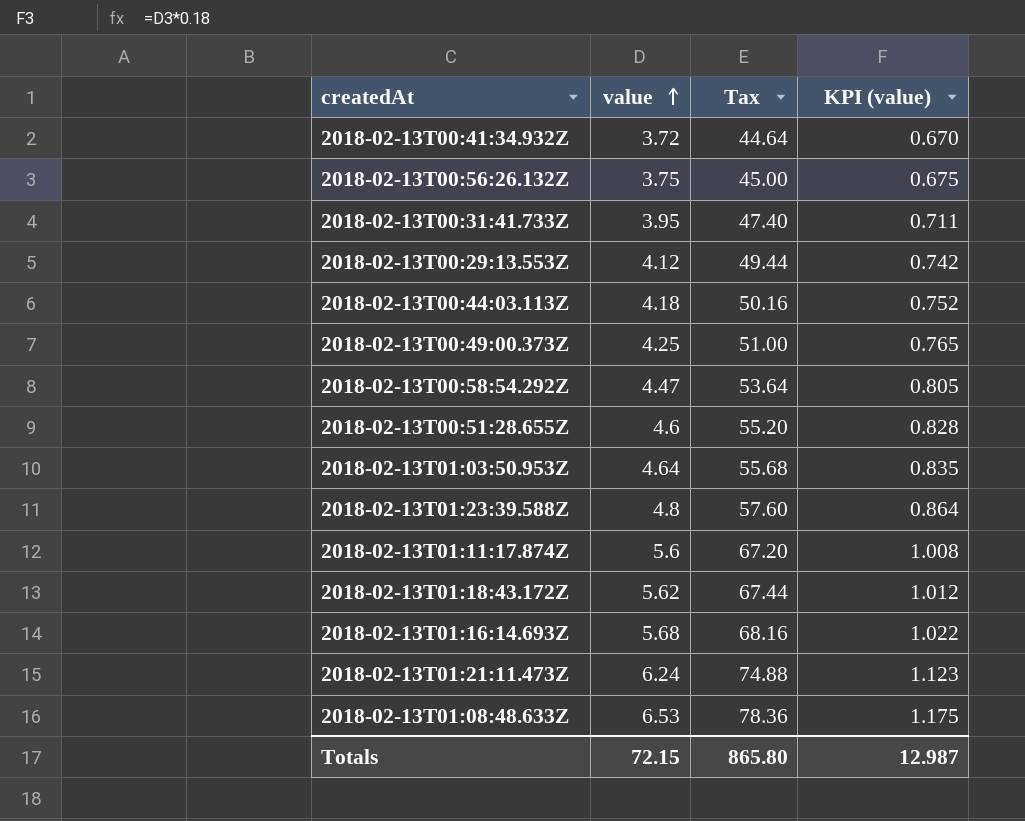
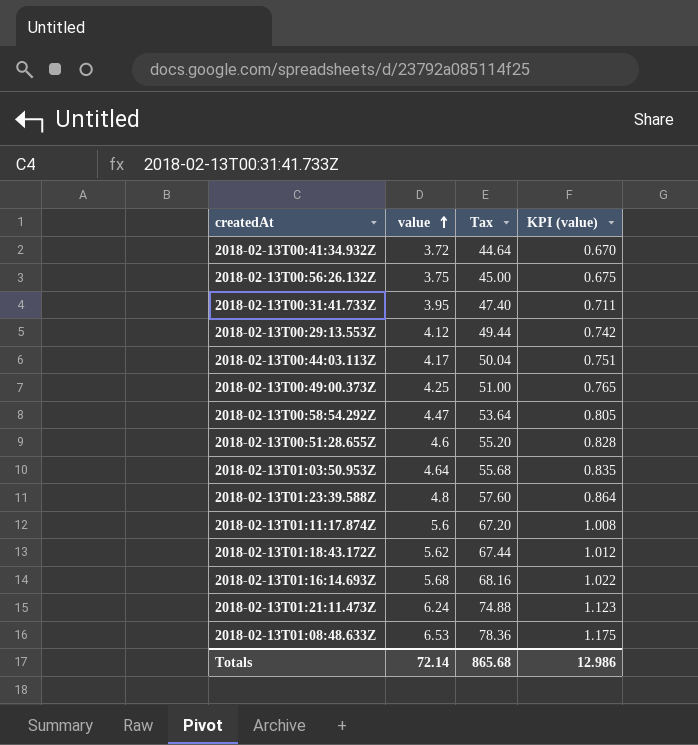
2018-02-13T00:44:03.113Z | value: 4.18 -> 4.17
2018-02-13T00:44:03.113Z | Tax: 50.16 -> 50.04
2018-02-13T00:44:03.113Z | KPI (value): 0.752 -> 0.751
Totals | value: 72.15 -> 72.14
Totals | Tax: 865.80 -> 865.68
Totals | KPI (value): 12.987 -> 12.986

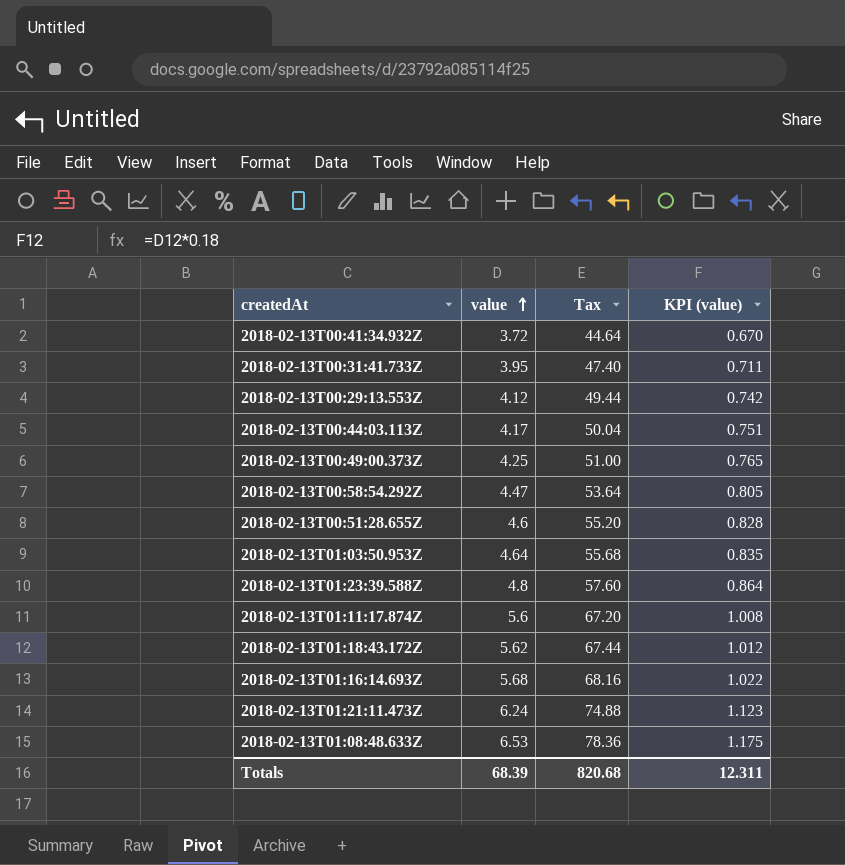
row 2018-02-13T00:56:26.132Z: 3.75 | 45.00 | 0.675 -> none
Totals | value: 72.14 -> 68.39
Totals | Tax: 865.68 -> 820.68
Totals | KPI (value): 12.986 -> 12.311

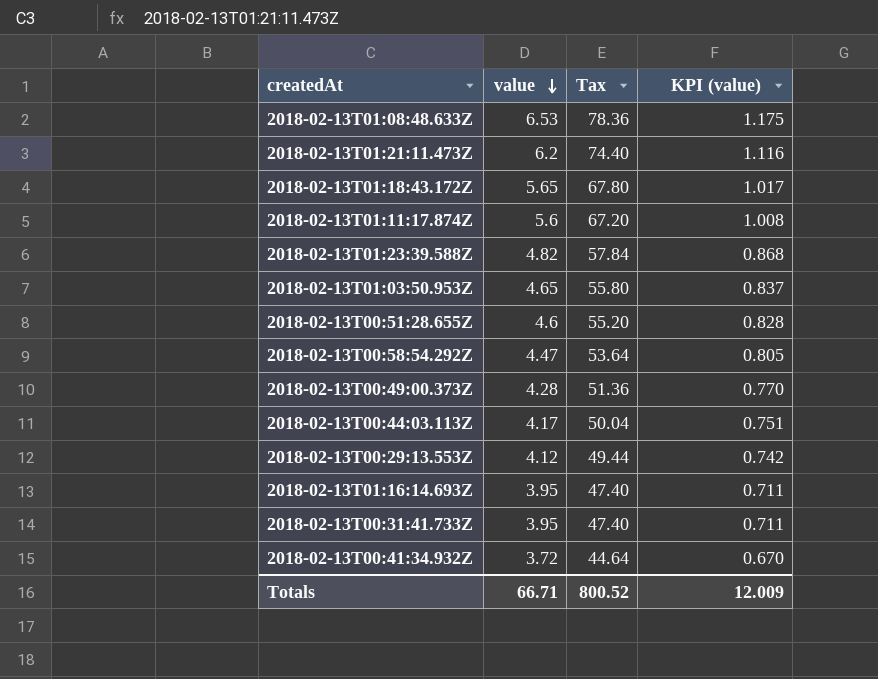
row order: value ascending -> value descending
2018-02-13T01:21:11.473Z | value: 6.24 -> 6.2
2018-02-13T01:21:11.473Z | Tax: 74.88 -> 74.40
2018-02-13T01:21:11.473Z | KPI (value): 1.123 -> 1.116
2018-02-13T01:18:43.172Z | value: 5.62 -> 5.65
2018-02-13T01:18:43.172Z | Tax: 67.44 -> 67.80
2018-02-13T01:18:43.172Z | KPI (value): 1.012 -> 1.017
2018-02-13T01:23:39.588Z | value: 4.8 -> 4.82
2018-02-13T01:23:39.588Z | Tax: 57.60 -> 57.84
2018-02-13T01:23:39.588Z | KPI (value): 0.864 -> 0.868
2018-02-13T01:03:50.953Z | value: 4.64 -> 4.65
2018-02-13T01:03:50.953Z | Tax: 55.68 -> 55.80
2018-02-13T01:03:50.953Z | KPI (value): 0.835 -> 0.837
2018-02-13T00:49:00.373Z | value: 4.25 -> 4.28
2018-02-13T00:49:00.373Z | Tax: 51.00 -> 51.36
2018-02-13T00:49:00.373Z | KPI (value): 0.765 -> 0.770
2018-02-13T01:16:14.693Z | value: 5.68 -> 3.95
2018-02-13T01:16:14.693Z | Tax: 68.16 -> 47.40
2018-02-13T01:16:14.693Z | KPI (value): 1.022 -> 0.711
Totals | value: 68.39 -> 66.71
Totals | Tax: 820.68 -> 800.52
Totals | KPI (value): 12.311 -> 12.009

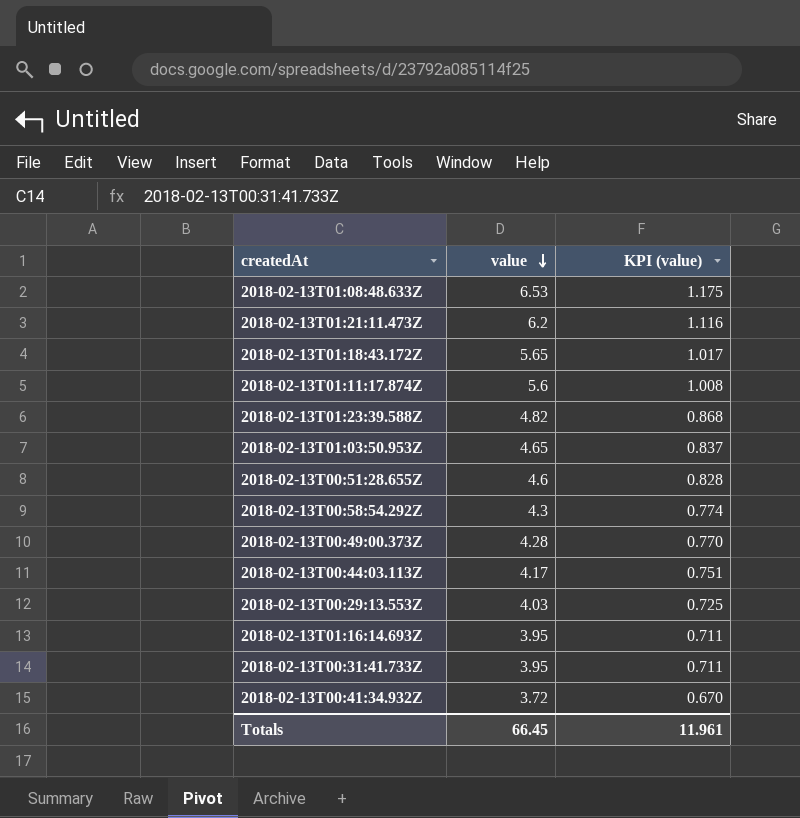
column Tax | formula: [value] * 12 -> none
2018-02-13T00:58:54.292Z | value: 4.47 -> 4.3
2018-02-13T00:58:54.292Z | KPI (value): 0.805 -> 0.774
2018-02-13T00:29:13.553Z | value: 4.12 -> 4.03
2018-02-13T00:29:13.553Z | KPI (value): 0.742 -> 0.725
Totals | value: 66.71 -> 66.45
Totals | KPI (value): 12.009 -> 11.961

